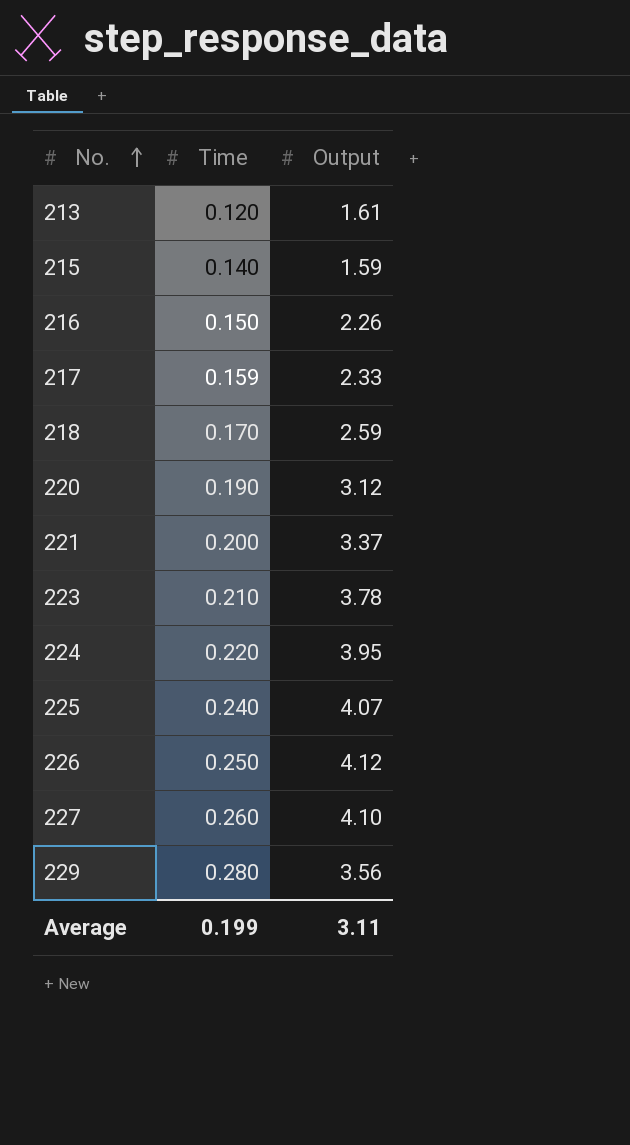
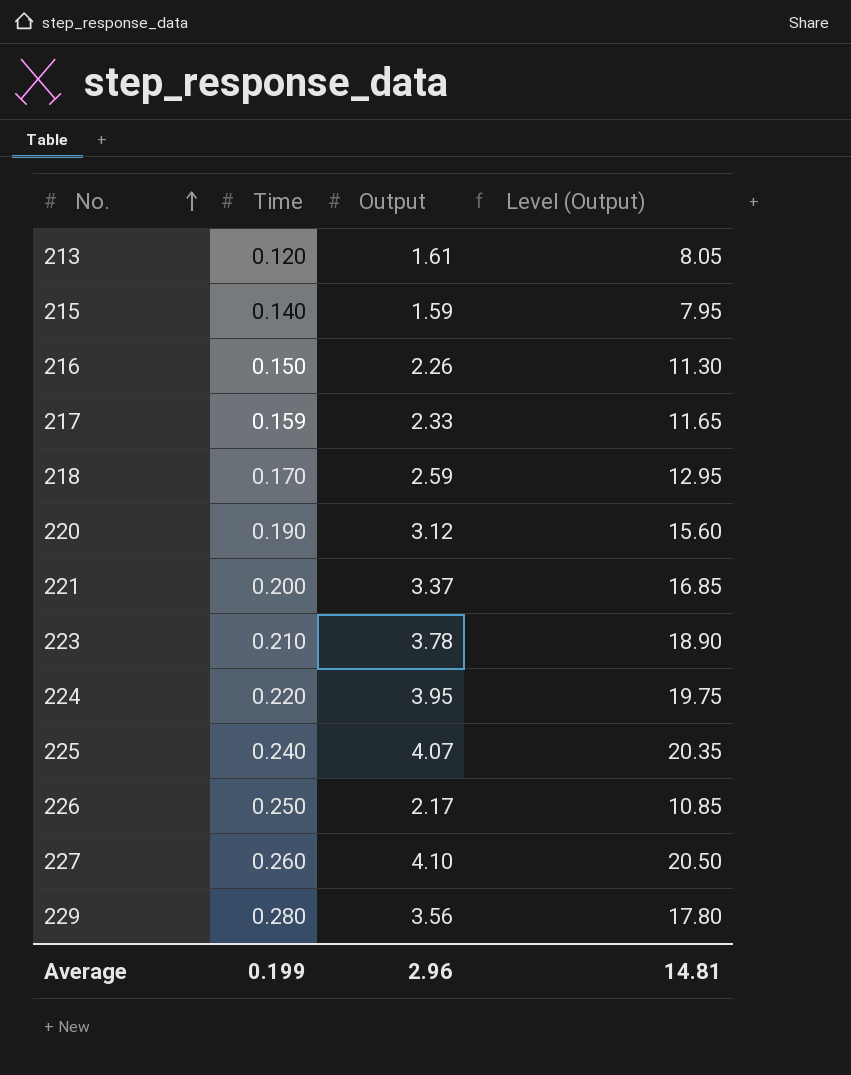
column Level (Output) | formula: none -> [Output] * 5
226 | Output: 4.12 -> 2.17
Average | Output: 3.11 -> 2.96

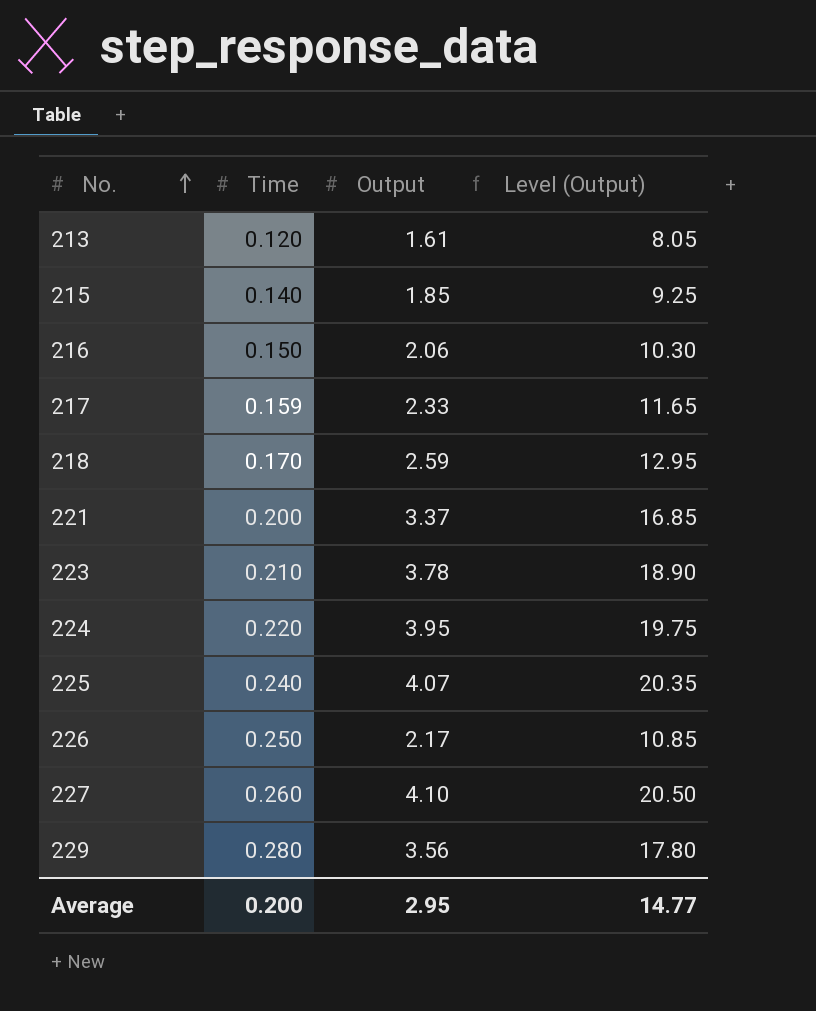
row 220: 0.190 | 3.12 | 15.60 -> none
215 | Output: 1.59 -> 1.85
215 | Level (Output): 7.95 -> 9.25
216 | Output: 2.26 -> 2.06
216 | Level (Output): 11.30 -> 10.30
Average | Time: 0.199 -> 0.200
Average | Output: 2.96 -> 2.95
Average | Level (Output): 14.81 -> 14.77

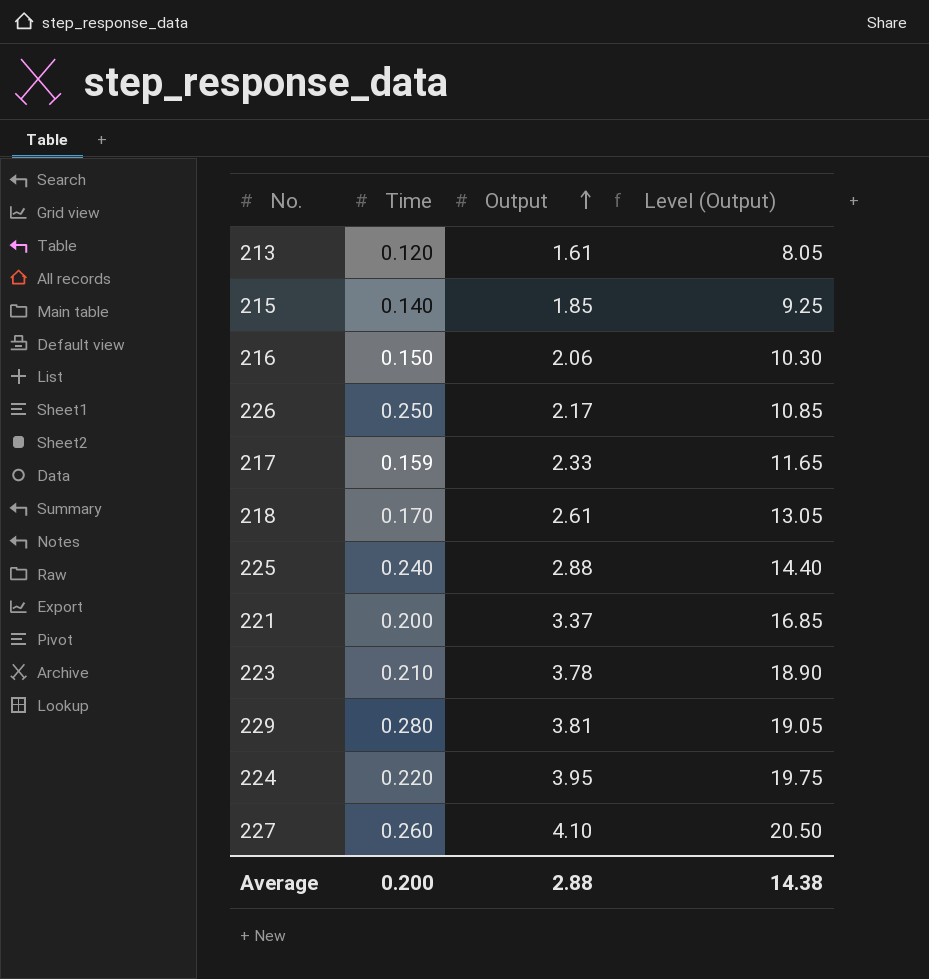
row order: No. ascending -> Output ascending
218 | Output: 2.59 -> 2.61
218 | Level (Output): 12.95 -> 13.05
225 | Output: 4.07 -> 2.88
225 | Level (Output): 20.35 -> 14.40
229 | Output: 3.56 -> 3.81
229 | Level (Output): 17.80 -> 19.05
Average | Output: 2.95 -> 2.88
Average | Level (Output): 14.77 -> 14.38

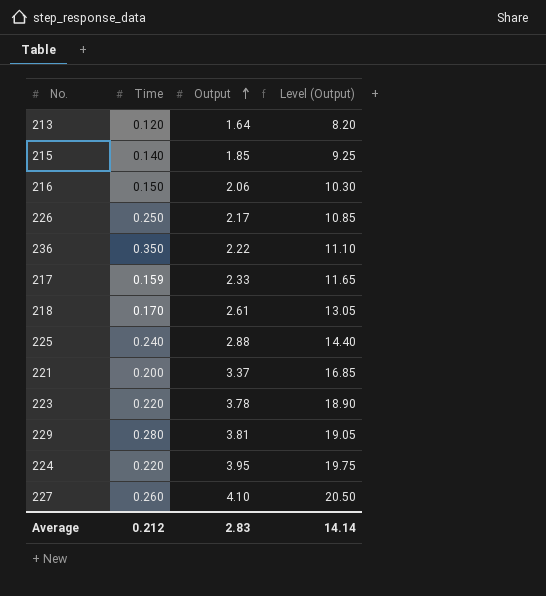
213 | Output: 1.61 -> 1.64
213 | Level (Output): 8.05 -> 8.20
row 236: none -> 0.350 | 2.22 | 11.10
223 | Time: 0.210 -> 0.220
Average | Time: 0.200 -> 0.212
Average | Output: 2.88 -> 2.83
Average | Level (Output): 14.38 -> 14.14

